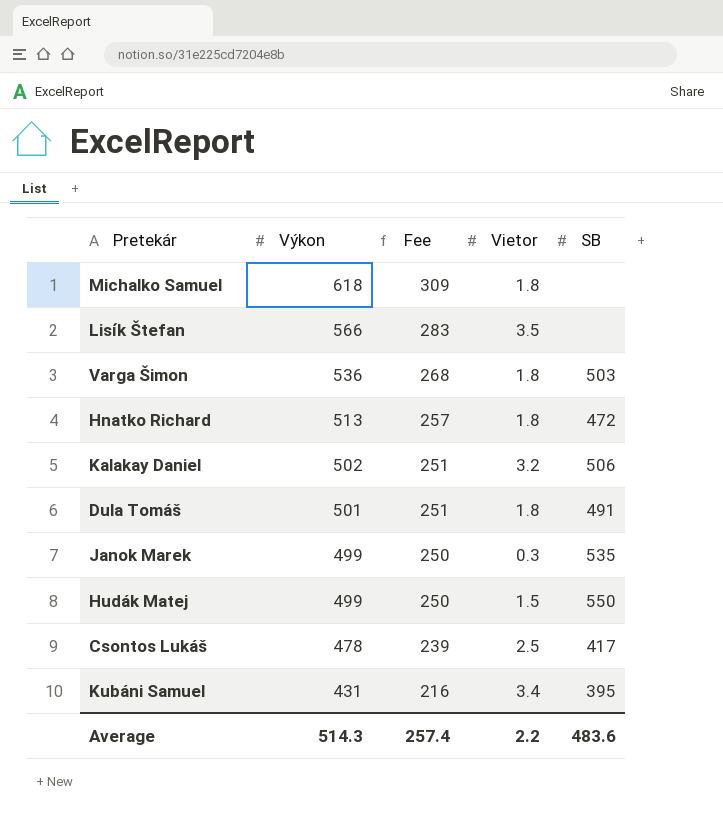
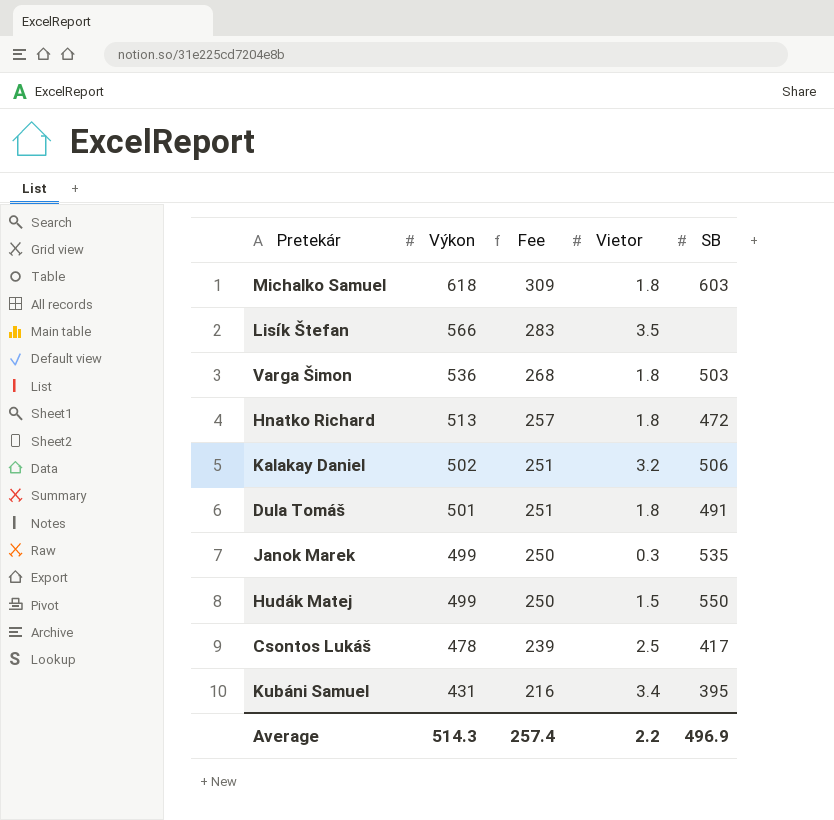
Michalko Samuel | SB: none -> 603
Average | SB: 483.6 -> 496.9

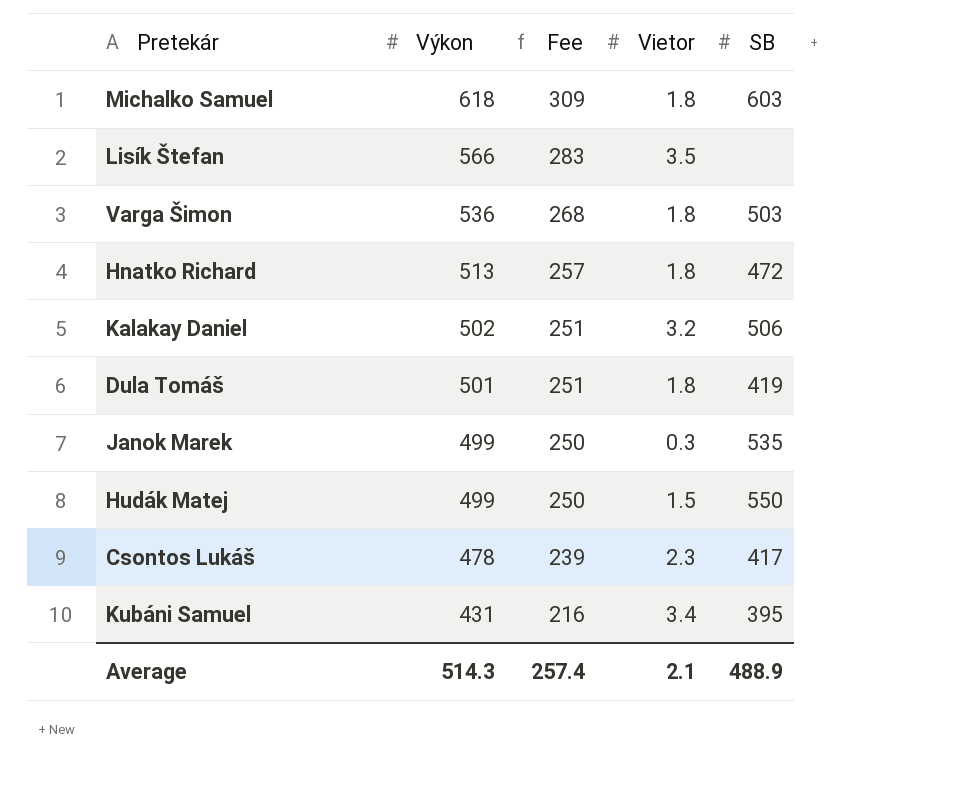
Dula Tomáš | SB: 491 -> 419
Csontos Lukáš | Vietor: 2.5 -> 2.3
Average | Vietor: 2.2 -> 2.1
Average | SB: 496.9 -> 488.9

